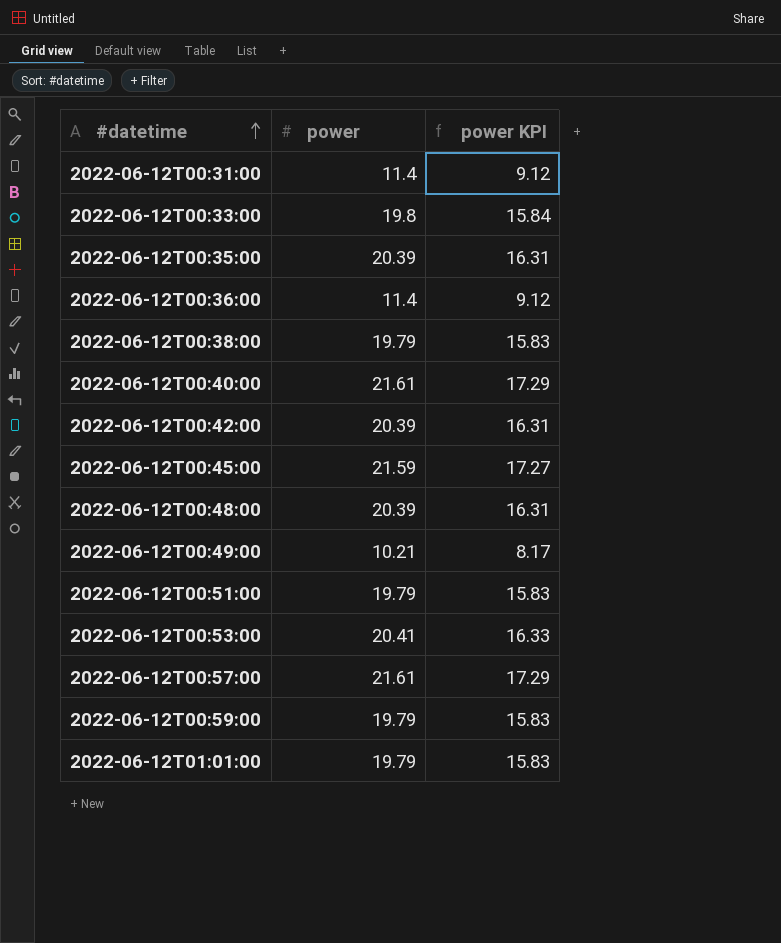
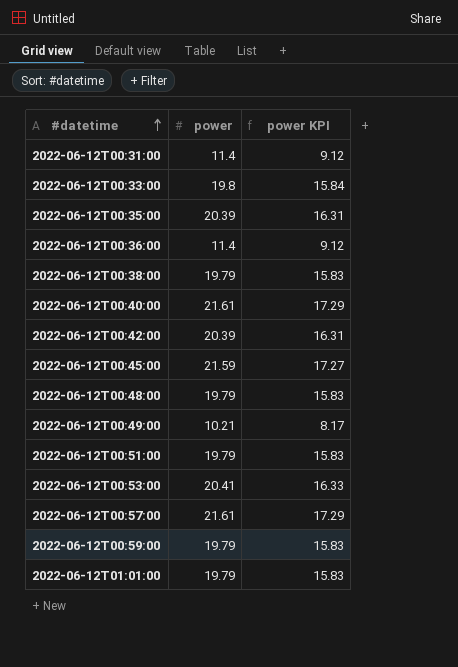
2022-06-12T00:48:00 | power: 20.39 -> 19.79
2022-06-12T00:48:00 | power KPI: 16.31 -> 15.83

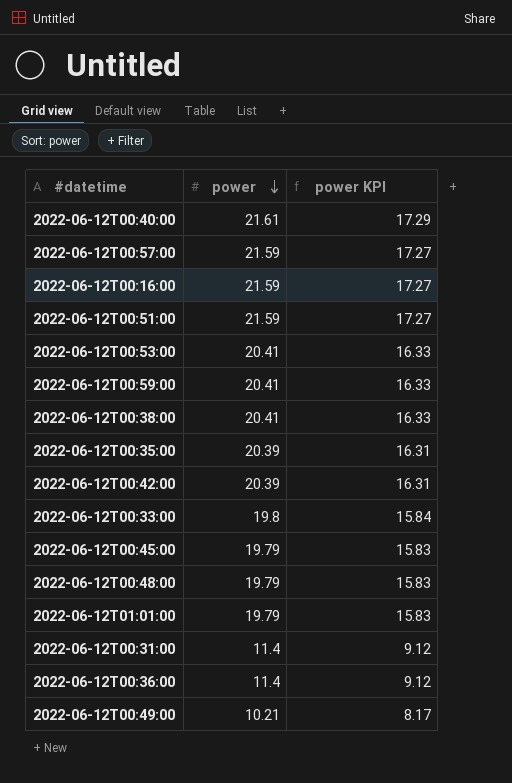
row order: #datetime ascending -> power descending
2022-06-12T00:57:00 | power: 21.61 -> 21.59
2022-06-12T00:57:00 | power KPI: 17.29 -> 17.27
row 2022-06-12T00:16:00: none -> 21.59 | 17.27
2022-06-12T00:51:00 | power: 19.79 -> 21.59
2022-06-12T00:51:00 | power KPI: 15.83 -> 17.27
2022-06-12T00:59:00 | power: 19.79 -> 20.41
2022-06-12T00:59:00 | power KPI: 15.83 -> 16.33
2022-06-12T00:38:00 | power: 19.79 -> 20.41
2022-06-12T00:38:00 | power KPI: 15.83 -> 16.33
2022-06-12T00:45:00 | power: 21.59 -> 19.79
2022-06-12T00:45:00 | power KPI: 17.27 -> 15.83

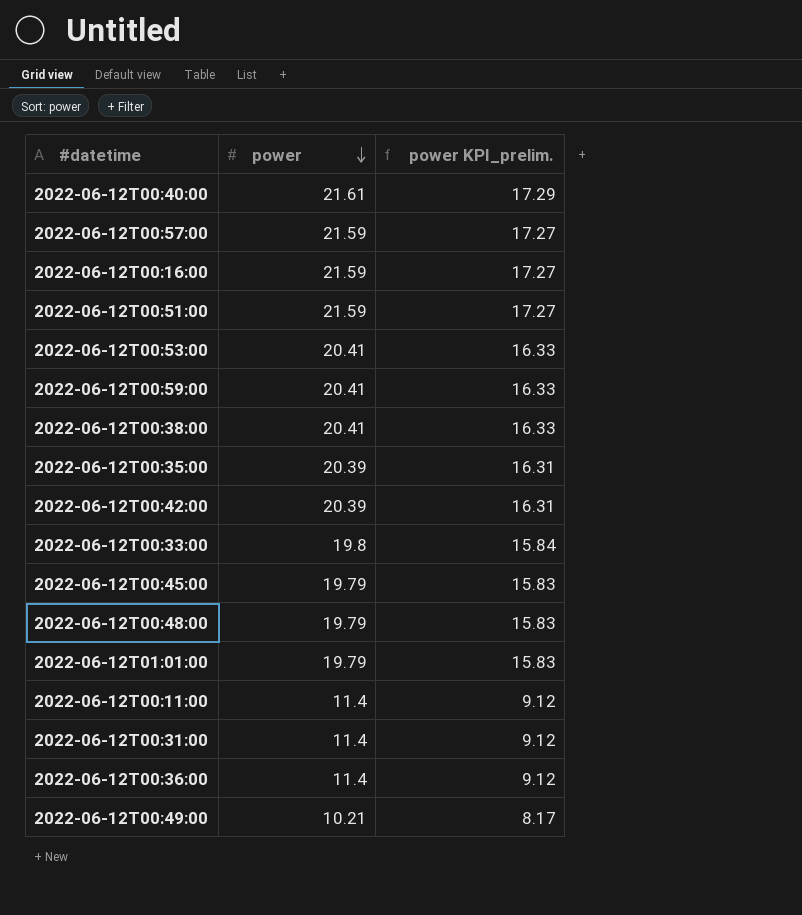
column name: power KPI -> power KPI_prelim.
row 2022-06-12T00:11:00: none -> 11.4 | 9.12

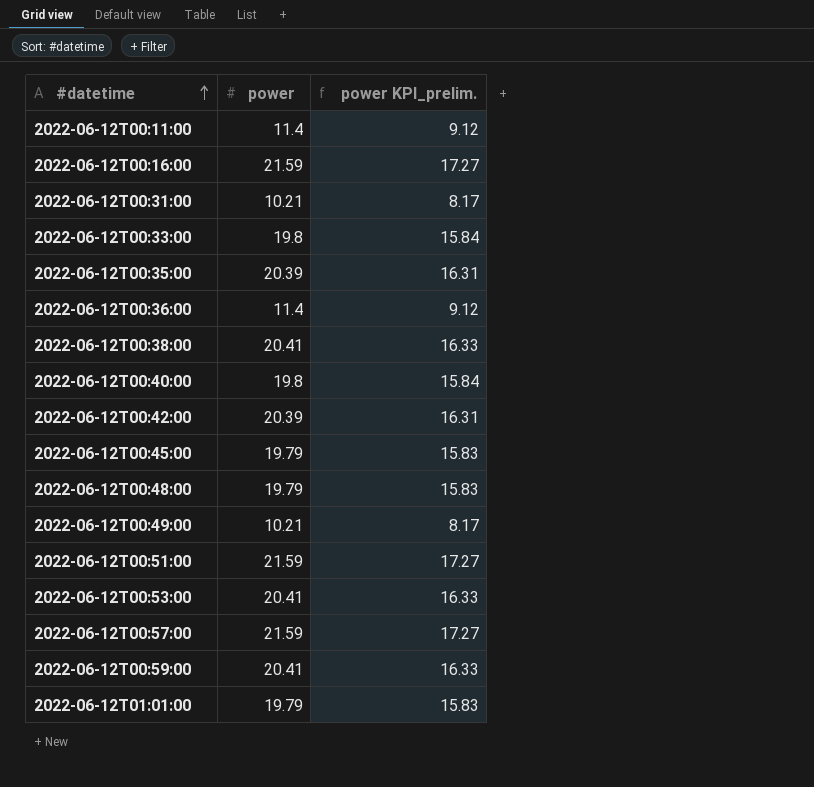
row order: power descending -> #datetime ascending
2022-06-12T00:31:00 | power: 11.4 -> 10.21
2022-06-12T00:31:00 | power KPI_prelim.: 9.12 -> 8.17
2022-06-12T00:40:00 | power: 21.61 -> 19.8
2022-06-12T00:40:00 | power KPI_prelim.: 17.29 -> 15.84

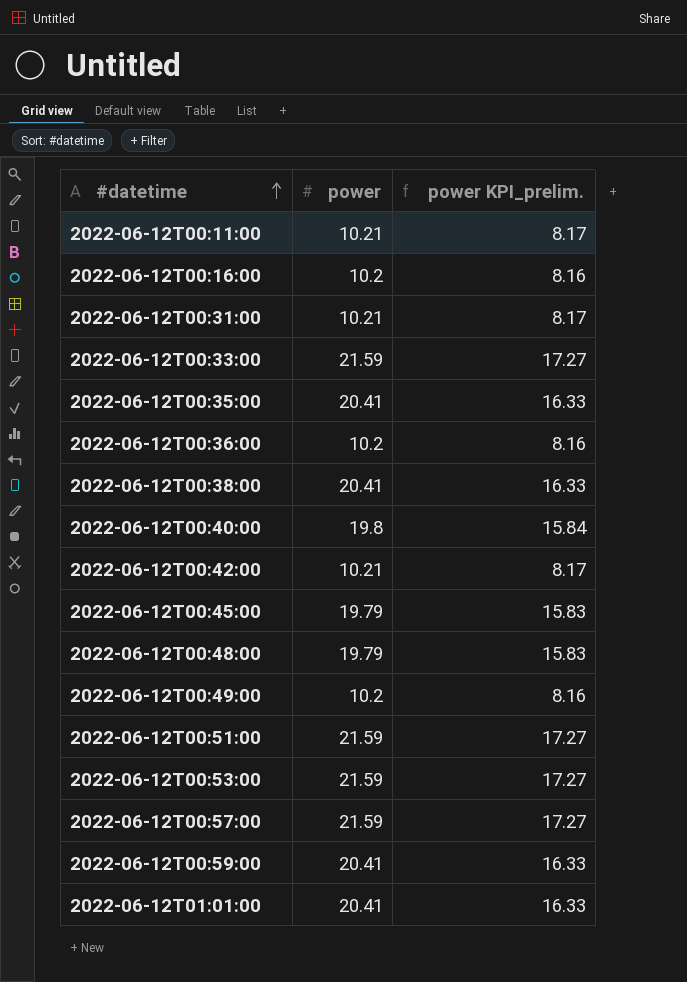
2022-06-12T00:11:00 | power: 11.4 -> 10.21
2022-06-12T00:11:00 | power KPI_prelim.: 9.12 -> 8.17
2022-06-12T00:16:00 | power: 21.59 -> 10.2
2022-06-12T00:16:00 | power KPI_prelim.: 17.27 -> 8.16
2022-06-12T00:33:00 | power: 19.8 -> 21.59
2022-06-12T00:33:00 | power KPI_prelim.: 15.84 -> 17.27
2022-06-12T00:35:00 | power: 20.39 -> 20.41
2022-06-12T00:35:00 | power KPI_prelim.: 16.31 -> 16.33
2022-06-12T00:36:00 | power: 11.4 -> 10.2
2022-06-12T00:36:00 | power KPI_prelim.: 9.12 -> 8.16
2022-06-12T00:42:00 | power: 20.39 -> 10.21
2022-06-12T00:42:00 | power KPI_prelim.: 16.31 -> 8.17
2022-06-12T00:49:00 | power: 10.21 -> 10.2
2022-06-12T00:49:00 | power KPI_prelim.: 8.17 -> 8.16
2022-06-12T00:53:00 | power: 20.41 -> 21.59
2022-06-12T00:53:00 | power KPI_prelim.: 16.33 -> 17.27
2022-06-12T01:01:00 | power: 19.79 -> 20.41
2022-06-12T01:01:00 | power KPI_prelim.: 15.83 -> 16.33

